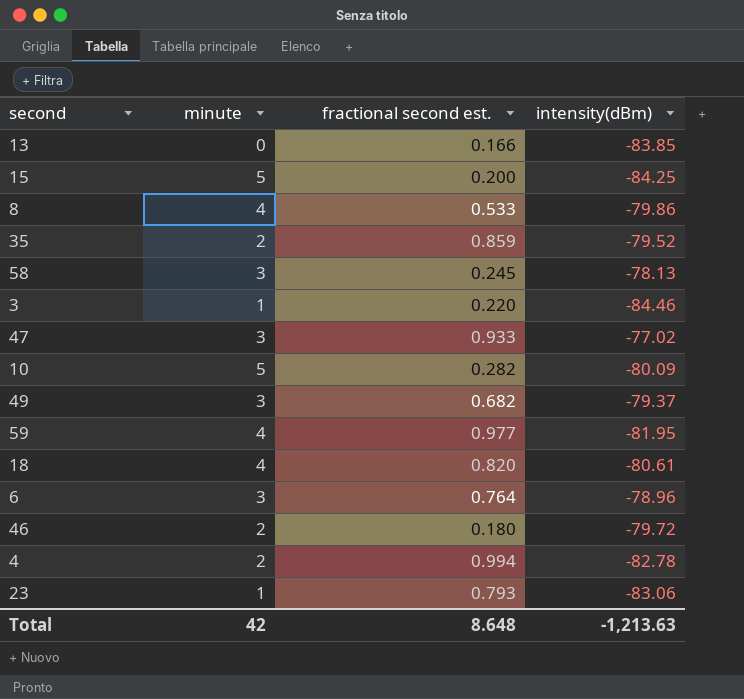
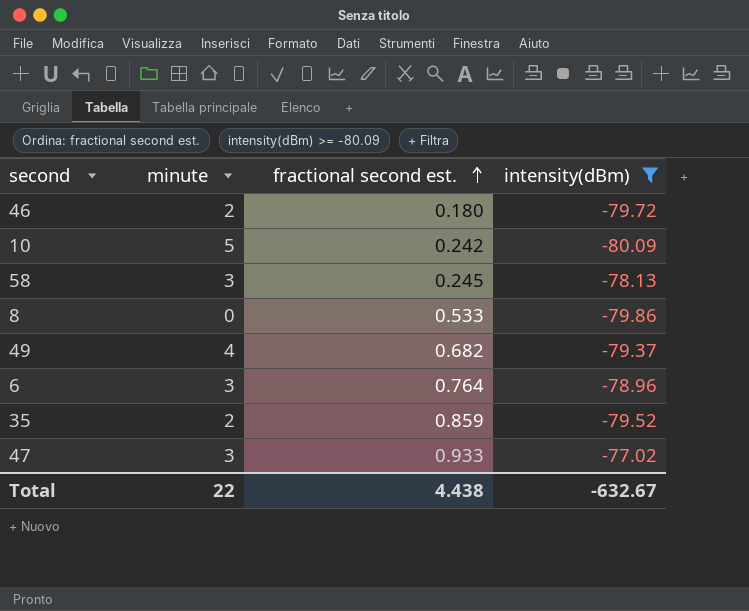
filter: none -> intensity(dBm) >= -80.09
row order: none -> fractional second est. ascending
10 | fractional second est.: 0.282 -> 0.242
8 | minute: 4 -> 0
49 | minute: 3 -> 4
Total | minute: 42 -> 22
Total | fractional second est.: 8.648 -> 4.438
Total | intensity(dBm): -1,213.63 -> -632.67

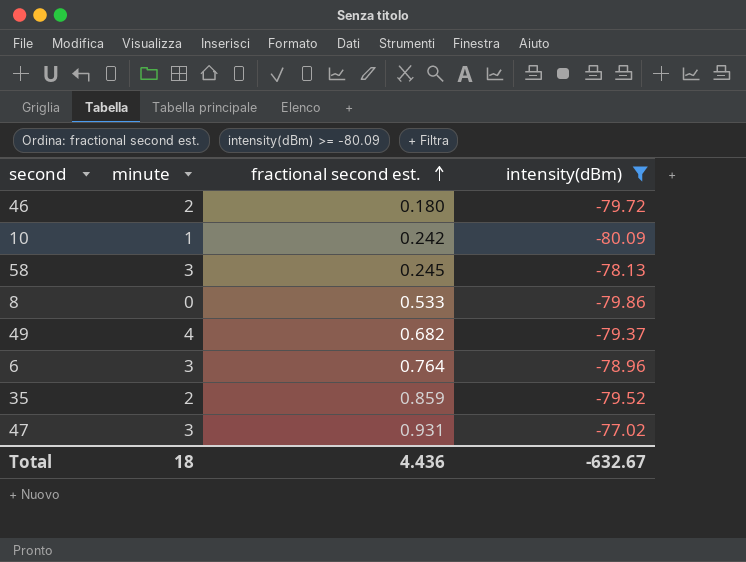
10 | minute: 5 -> 1
47 | fractional second est.: 0.933 -> 0.931
Total | minute: 22 -> 18
Total | fractional second est.: 4.438 -> 4.436

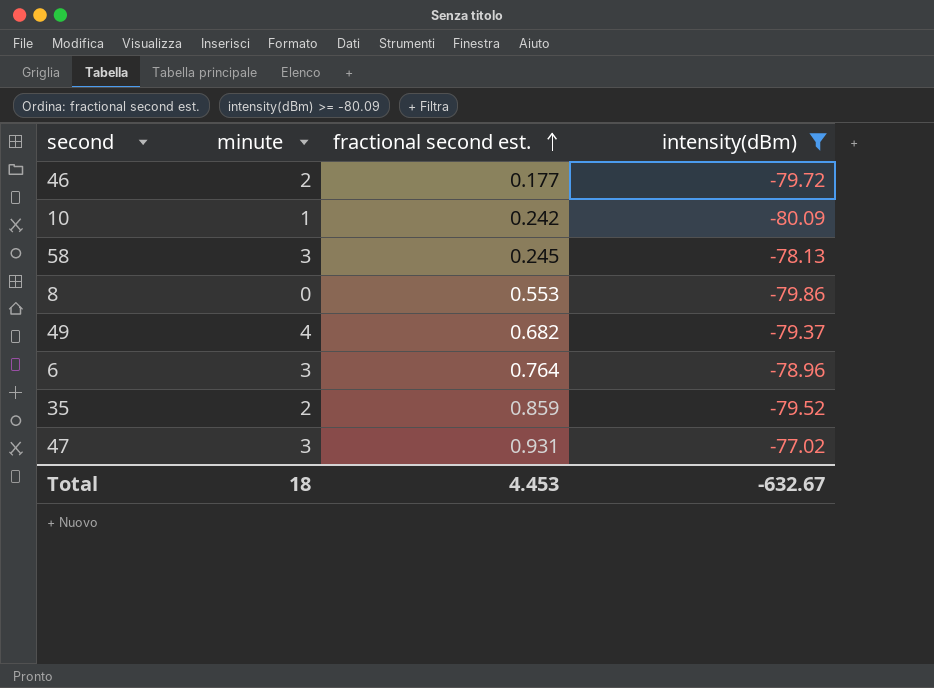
46 | fractional second est.: 0.180 -> 0.177
8 | fractional second est.: 0.533 -> 0.553
Total | fractional second est.: 4.436 -> 4.453

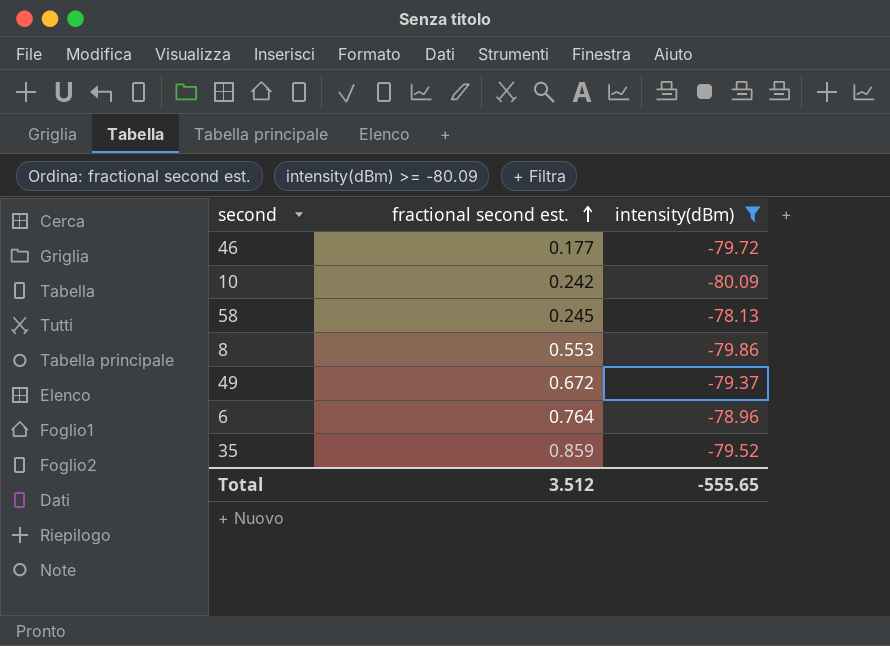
column minute | position: 2 -> none
row 47: 3 | 0.931 | -77.02 -> none
49 | fractional second est.: 0.682 -> 0.672
Total | fractional second est.: 4.453 -> 3.512
Total | intensity(dBm): -632.67 -> -555.65

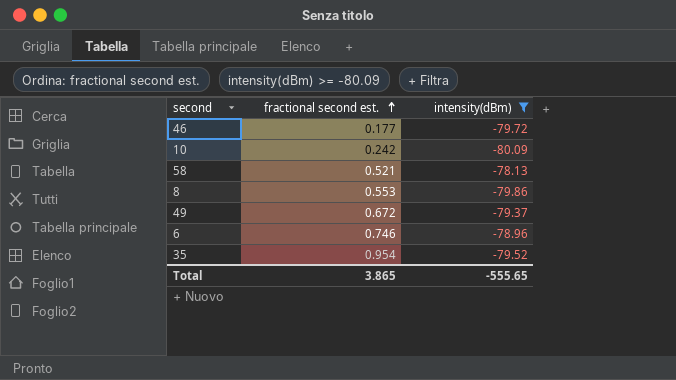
58 | fractional second est.: 0.245 -> 0.521
6 | fractional second est.: 0.764 -> 0.746
35 | fractional second est.: 0.859 -> 0.954
Total | fractional second est.: 3.512 -> 3.865

